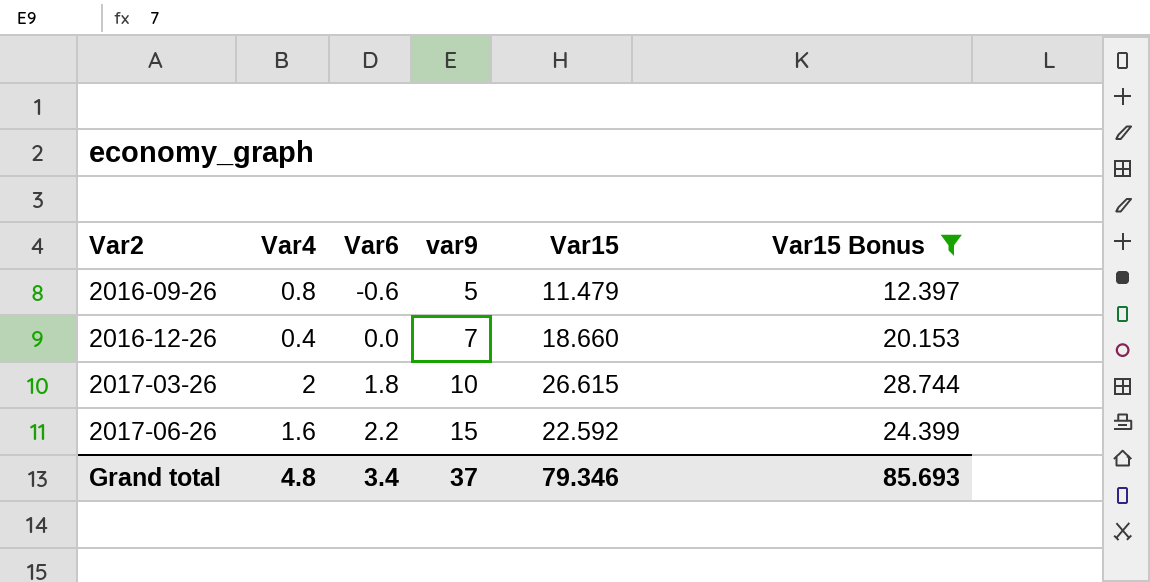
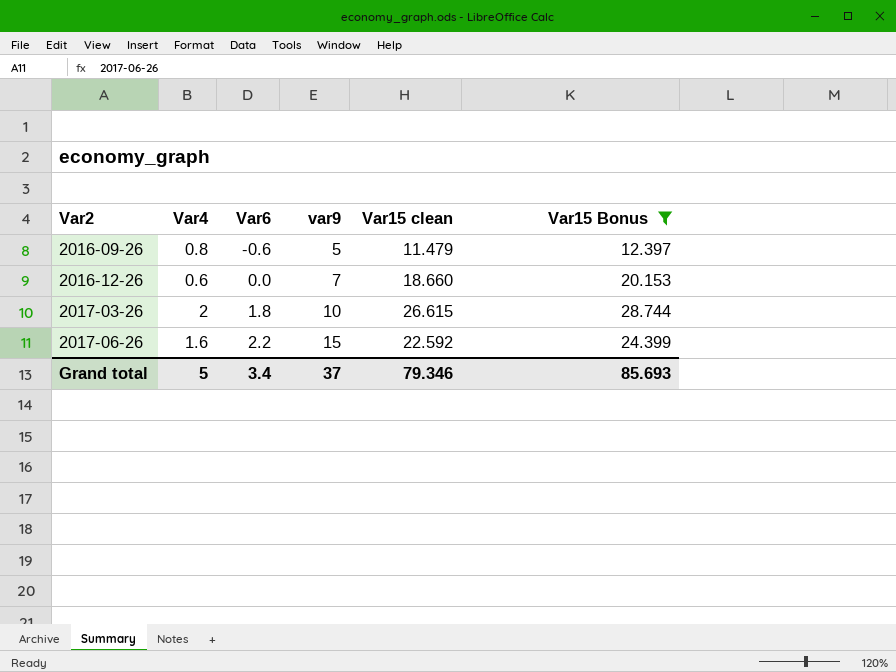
column name: Var15 -> Var15 clean
2016-12-26 | Var4: 0.4 -> 0.6
Grand total | Var4: 4.8 -> 5

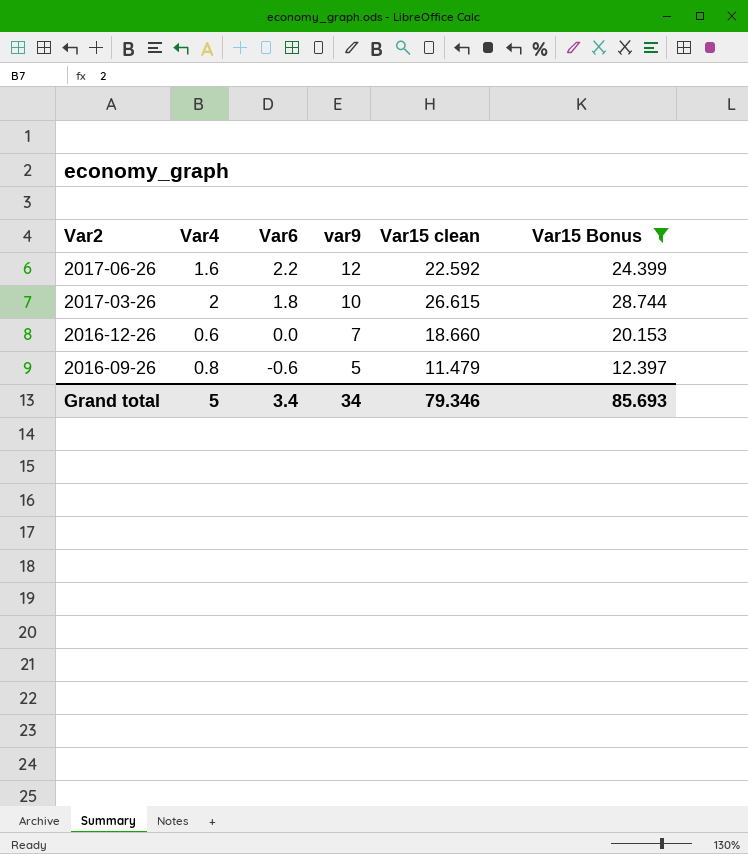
row order: Var2 ascending -> Var2 descending
2017-06-26 | var9: 15 -> 12
Grand total | var9: 37 -> 34

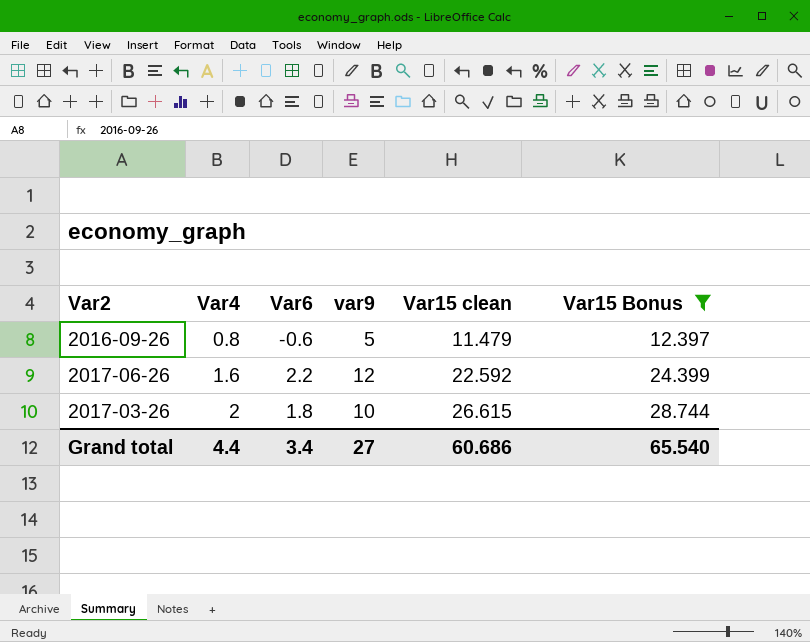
row order: Var2 descending -> Var4 ascending
row 2016-12-26: 0.6 | 0.0 | 7 | 18.660 | 20.153 -> none
Grand total | Var4: 5 -> 4.4
Grand total | var9: 34 -> 27
Grand total | Var15 clean: 79.346 -> 60.686
Grand total | Var15 Bonus: 85.693 -> 65.540

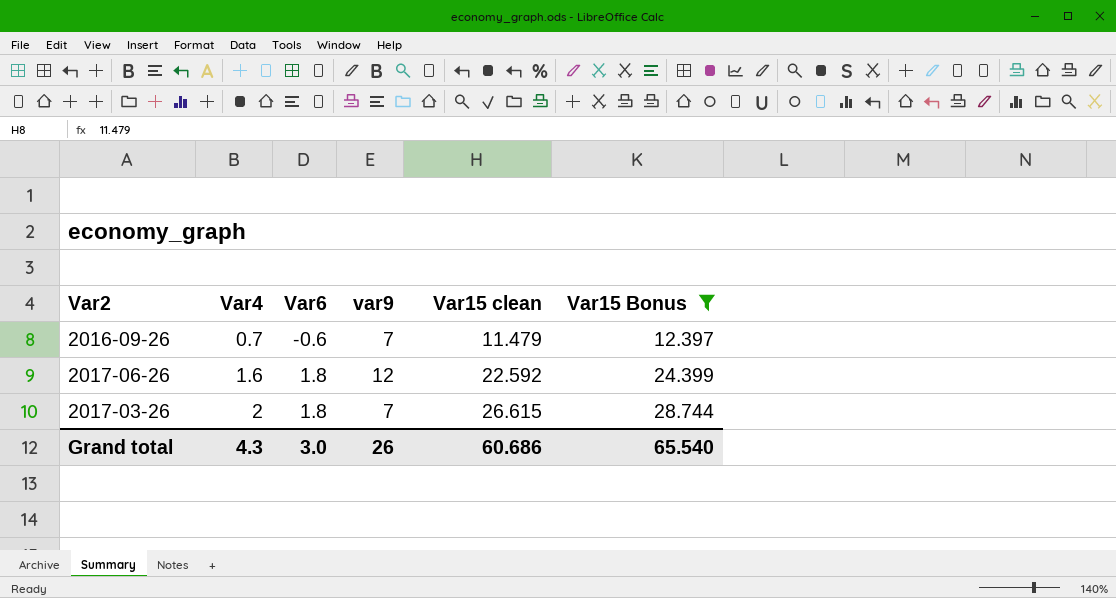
2016-09-26 | Var4: 0.8 -> 0.7
2016-09-26 | var9: 5 -> 7
2017-06-26 | Var6: 2.2 -> 1.8
2017-03-26 | var9: 10 -> 7
Grand total | Var4: 4.4 -> 4.3
Grand total | Var6: 3.4 -> 3.0
Grand total | var9: 27 -> 26

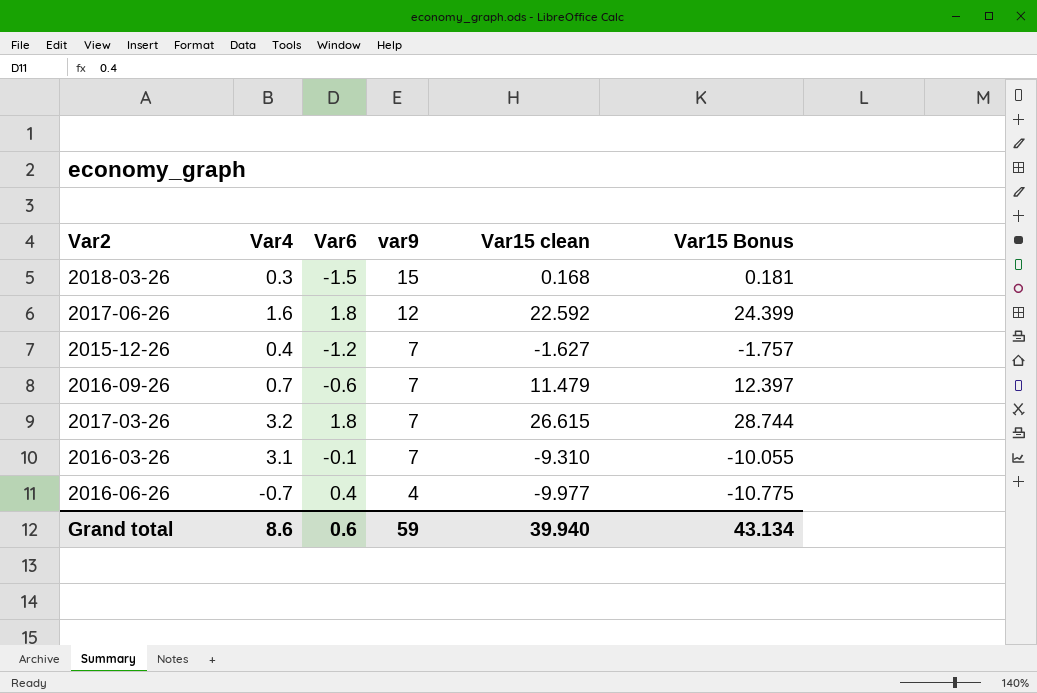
filter: Var15 Bonus >= 12.397 -> none
row order: Var4 ascending -> var9 descending
2017-03-26 | Var4: 2 -> 3.2
Grand total | Var4: 4.3 -> 8.6
Grand total | Var6: 3.0 -> 0.6
Grand total | var9: 26 -> 59
Grand total | Var15 clean: 60.686 -> 39.940
Grand total | Var15 Bonus: 65.540 -> 43.134

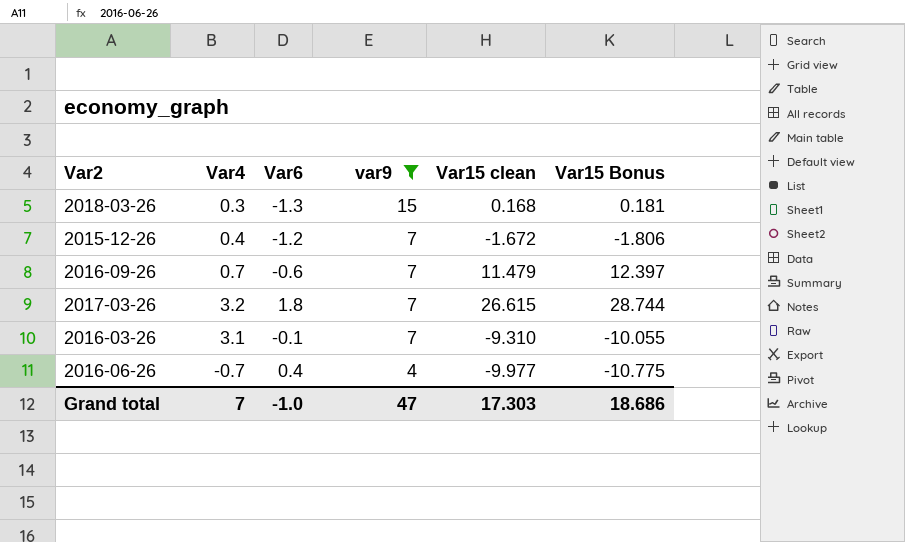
filter: none -> var9 != 12
2018-03-26 | Var6: -1.5 -> -1.3
2015-12-26 | Var15 clean: -1.627 -> -1.672
2015-12-26 | Var15 Bonus: -1.757 -> -1.806
Grand total | Var4: 8.6 -> 7
Grand total | Var6: 0.6 -> -1.0
Grand total | var9: 59 -> 47
Grand total | Var15 clean: 39.940 -> 17.303
Grand total | Var15 Bonus: 43.134 -> 18.686

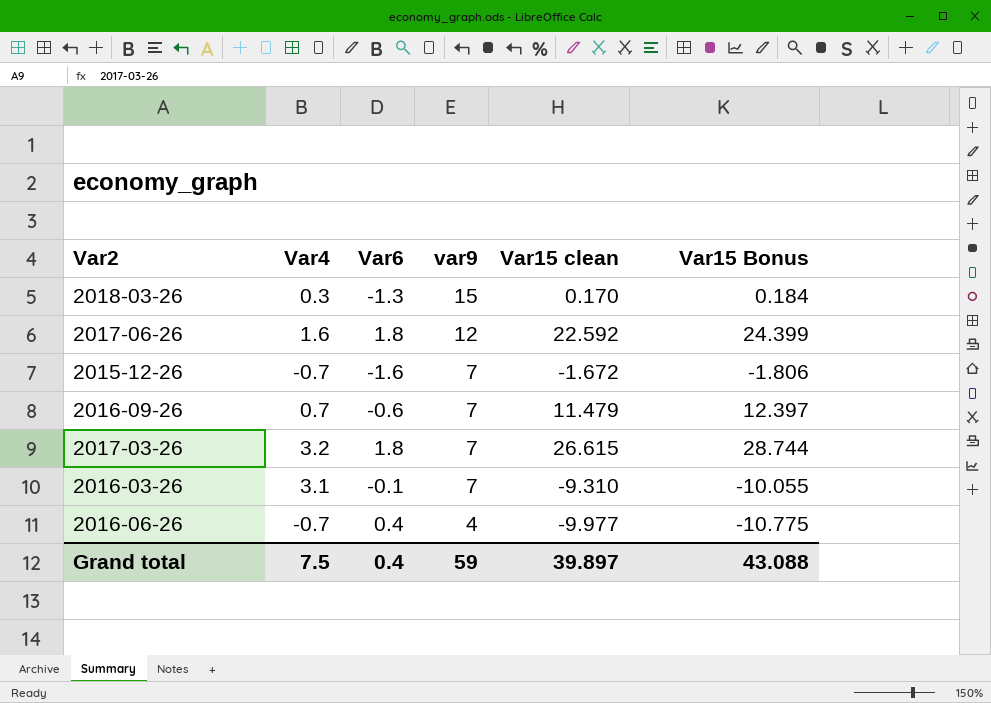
filter: var9 != 12 -> none
2018-03-26 | Var15 clean: 0.168 -> 0.170
2018-03-26 | Var15 Bonus: 0.181 -> 0.184
2015-12-26 | Var4: 0.4 -> -0.7
2015-12-26 | Var6: -1.2 -> -1.6
Grand total | Var4: 7 -> 7.5
Grand total | Var6: -1.0 -> 0.4
Grand total | var9: 47 -> 59
Grand total | Var15 clean: 17.303 -> 39.897
Grand total | Var15 Bonus: 18.686 -> 43.088

